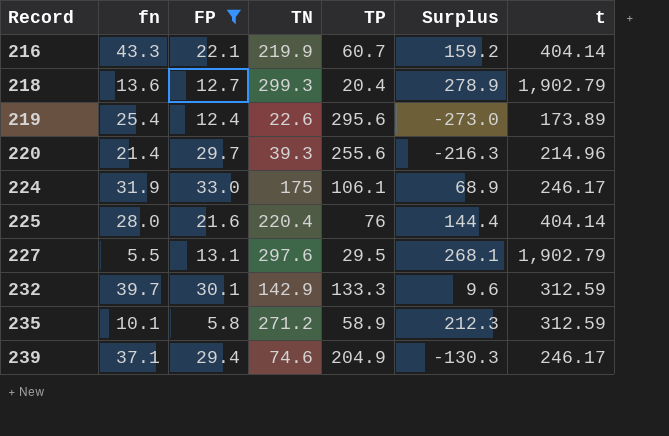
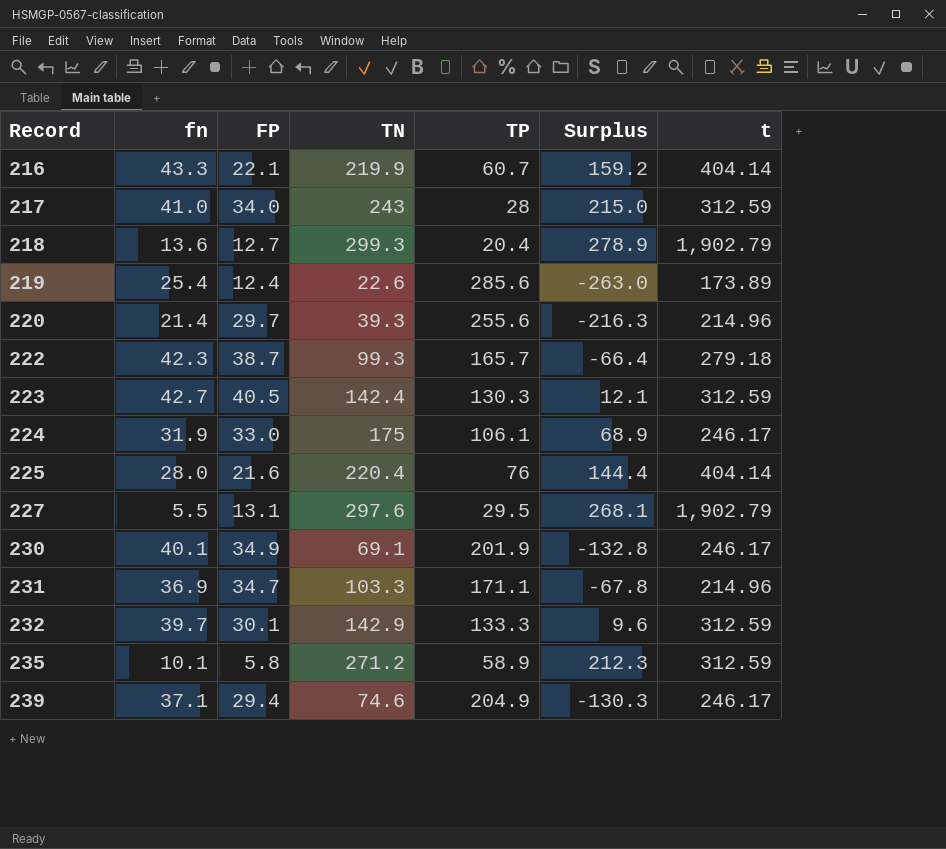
filter: FP <= 33.0 -> none
219 | TP: 295.6 -> 285.6
219 | Surplus: -273.0 -> -263.0

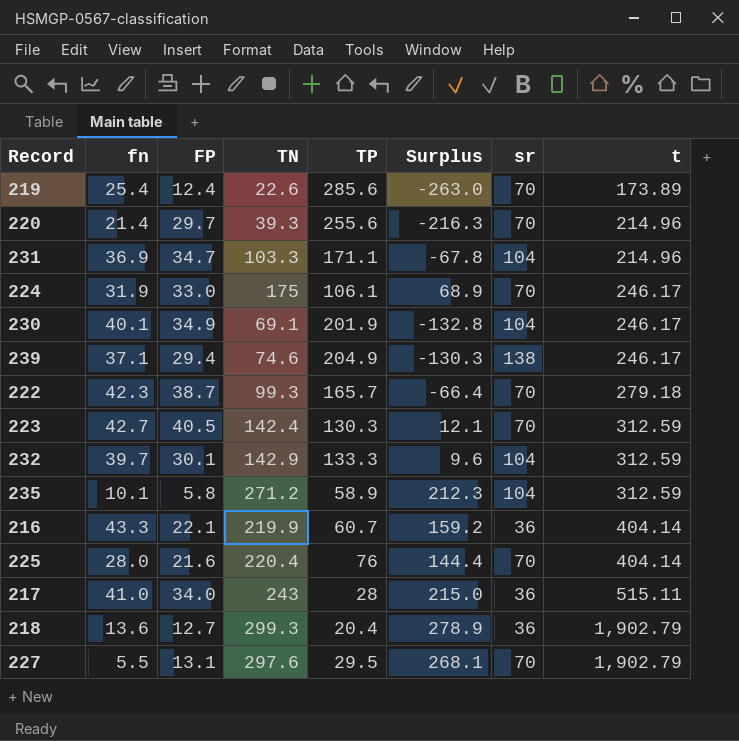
row order: Record ascending -> t ascending
column sr | position: none -> 7
217 | t: 312.59 -> 515.11

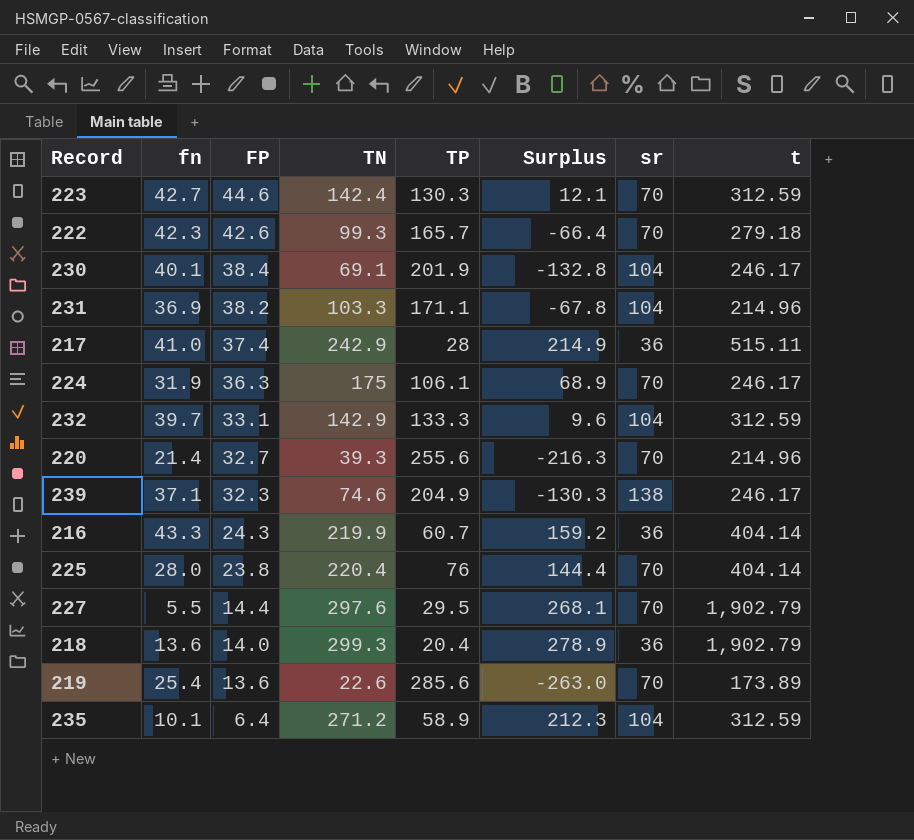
row order: t ascending -> FP descending
223 | FP: 40.5 -> 44.6
222 | FP: 38.7 -> 42.6
230 | FP: 34.9 -> 38.4
231 | FP: 34.7 -> 38.2
217 | FP: 34.0 -> 37.4
217 | TN: 243 -> 242.9
217 | Surplus: 215.0 -> 214.9
224 | FP: 33.0 -> 36.3
232 | FP: 30.1 -> 33.1
220 | FP: 29.7 -> 32.7
239 | FP: 29.4 -> 32.3
216 | FP: 22.1 -> 24.3
225 | FP: 21.6 -> 23.8
227 | FP: 13.1 -> 14.4
218 | FP: 12.7 -> 14.0
219 | FP: 12.4 -> 13.6
235 | FP: 5.8 -> 6.4

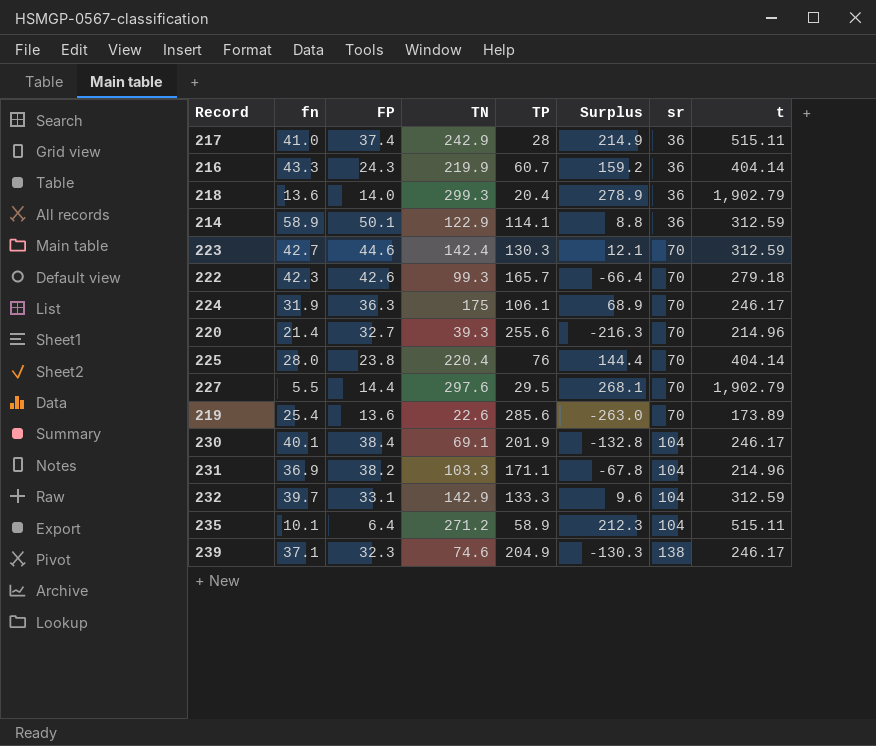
row order: FP descending -> sr ascending
row 214: none -> 58.9 | 50.1 | 122.9 | 114.1 | 8.8 | 36 | 312.59
235 | t: 312.59 -> 515.11

